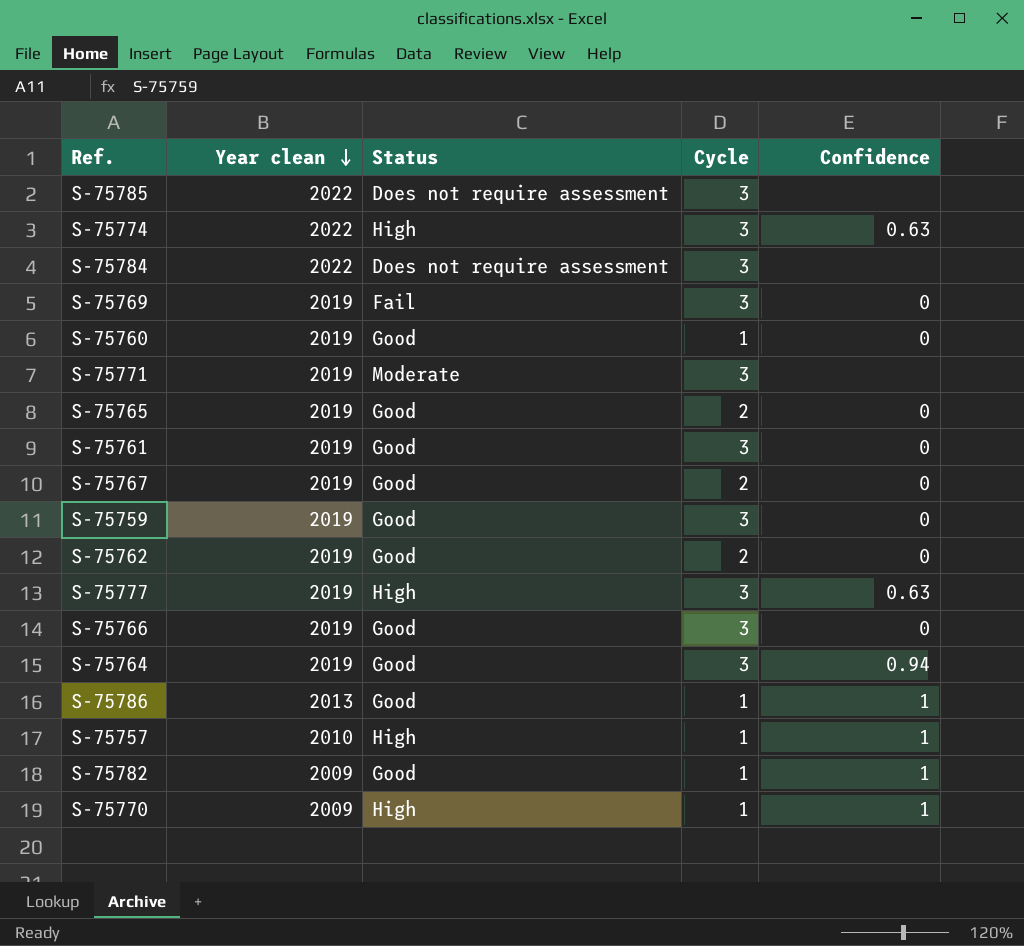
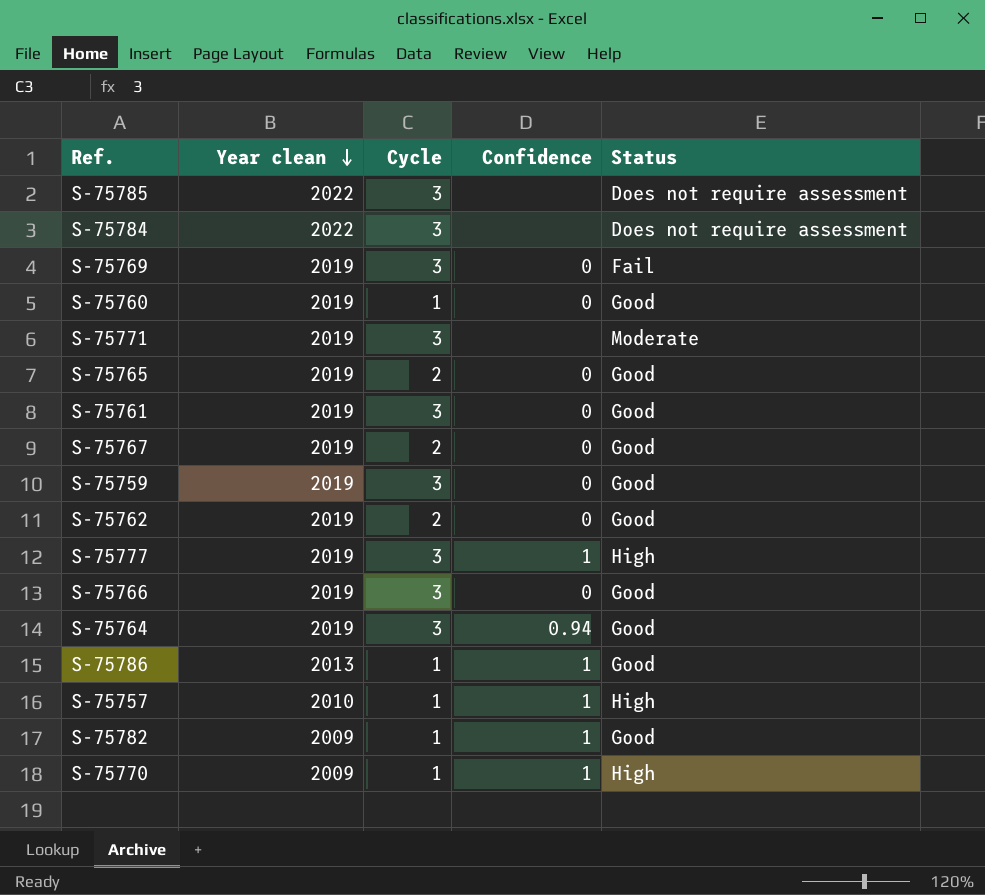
column Status | position: 3 -> 5
row S-75774: 2022 | High | 3 | 0.63 -> none
S-75777 | Confidence: 0.63 -> 1

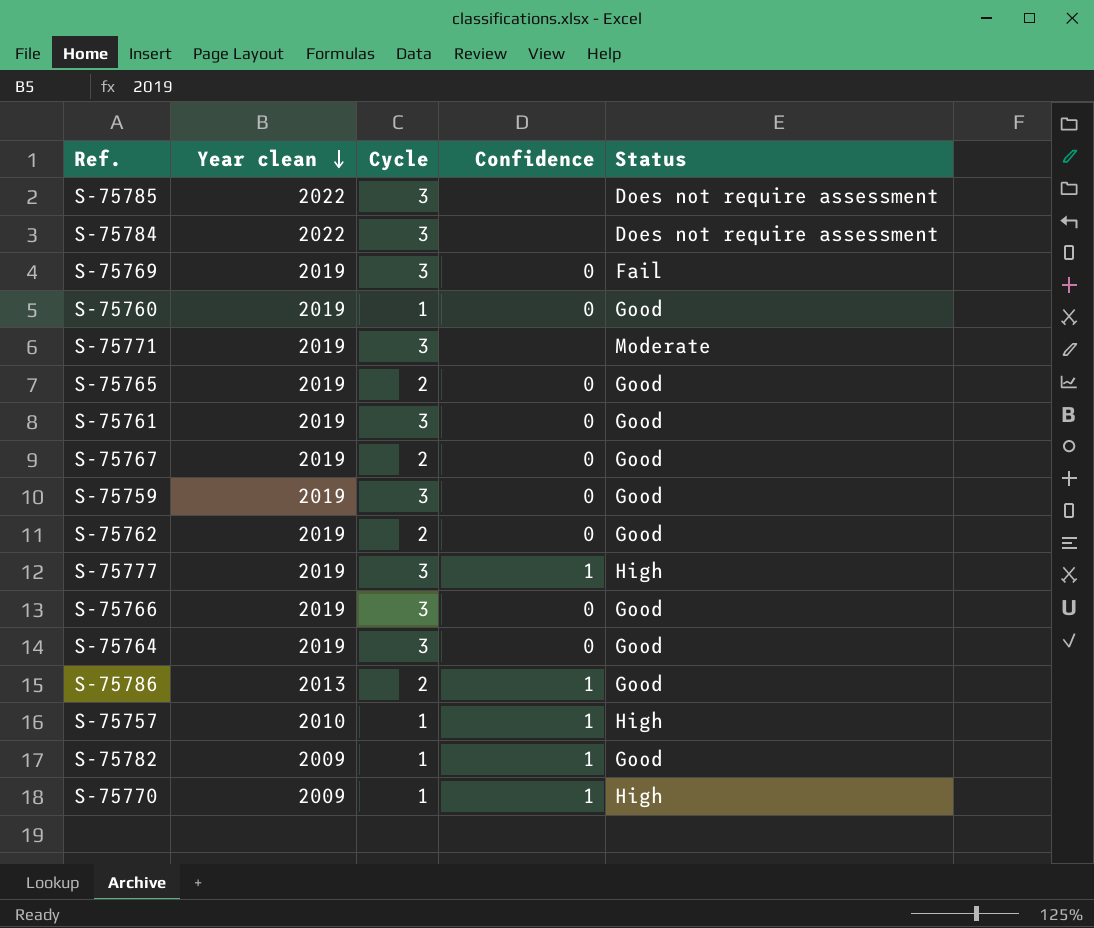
S-75764 | Confidence: 0.94 -> 0
S-75786 | Cycle: 1 -> 2

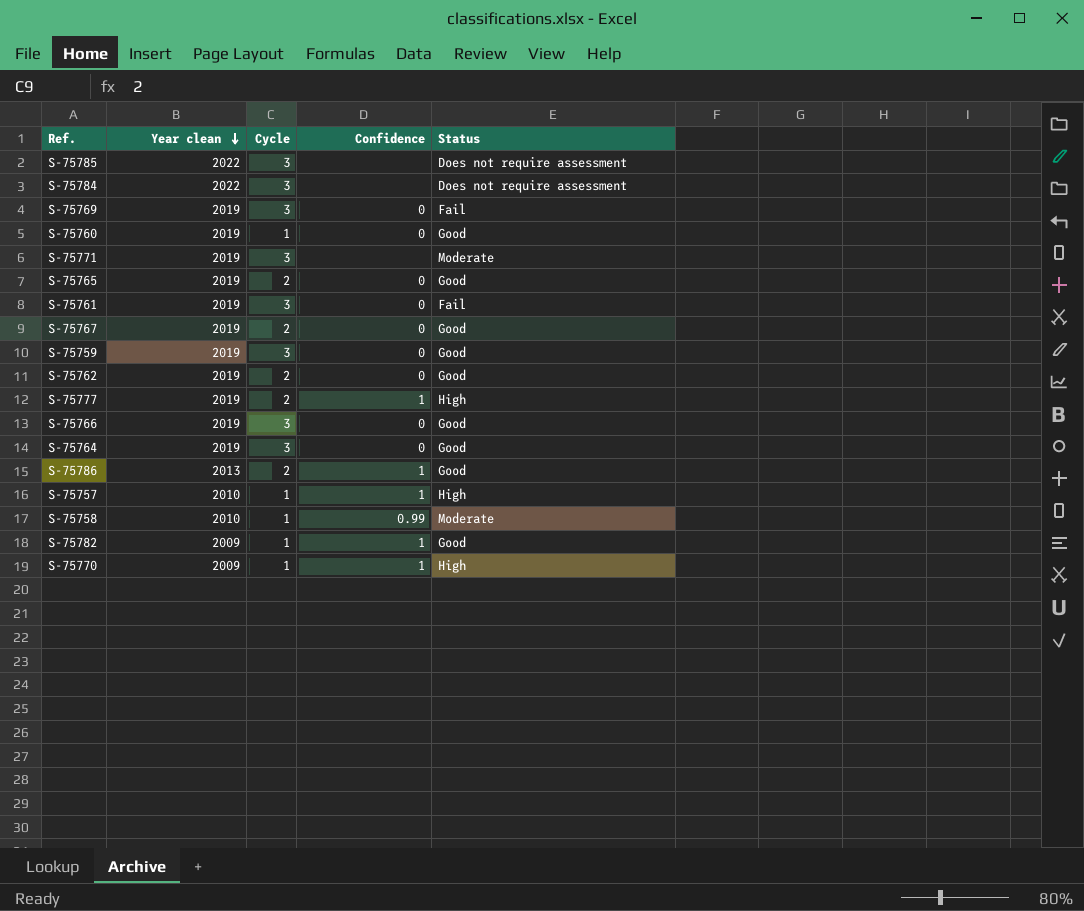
S-75761 | Status: Good -> Fail
S-75777 | Cycle: 3 -> 2
row S-75758: none -> 2010 | 1 | 0.99 | Moderate

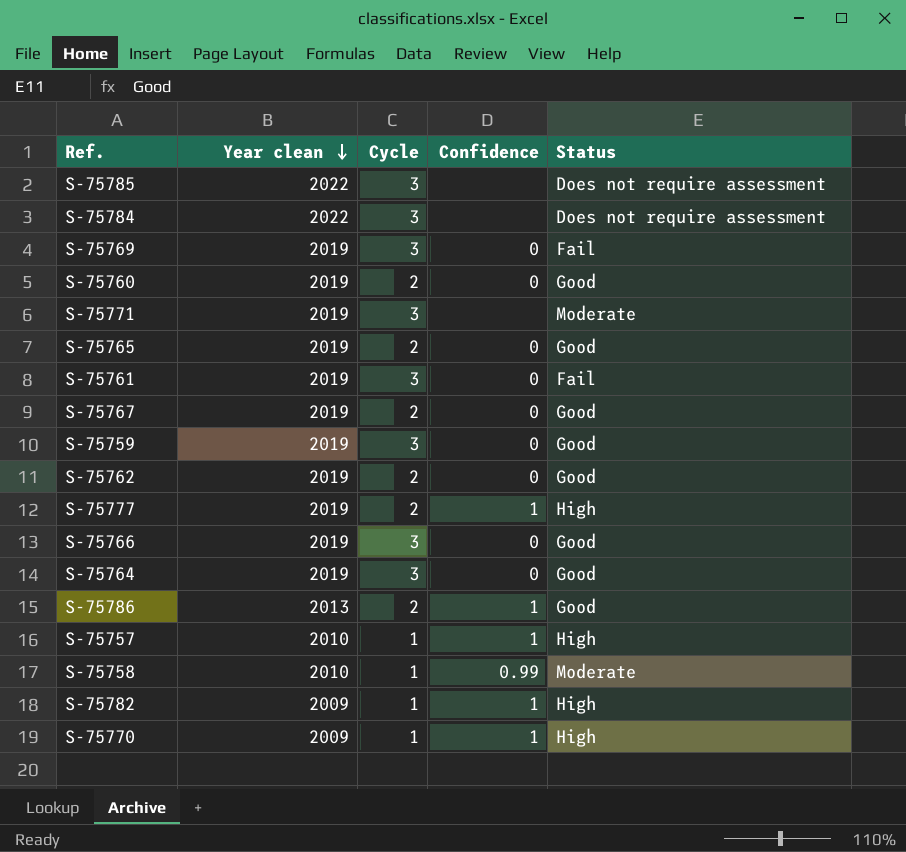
S-75760 | Cycle: 1 -> 2
S-75782 | Status: Good -> High

